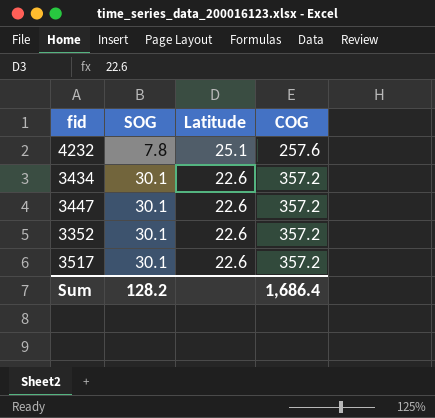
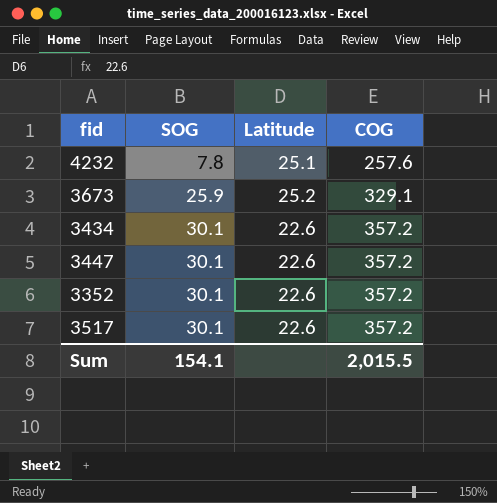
row 3673: none -> 25.9 | 25.2 | 329.1
Sum | SOG: 128.2 -> 154.1
Sum | COG: 1,686.4 -> 2,015.5

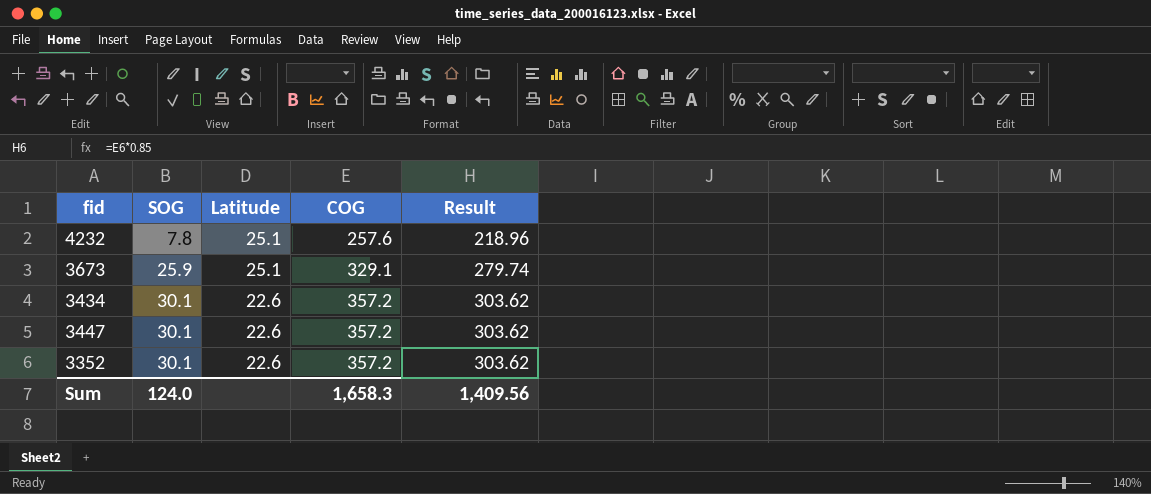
column Result | formula: none -> [COG] * 0.85
row 3517: 30.1 | 22.6 | 357.2 -> none
3673 | Latitude: 25.2 -> 25.1
Sum | SOG: 154.1 -> 124.0
Sum | COG: 2,015.5 -> 1,658.3

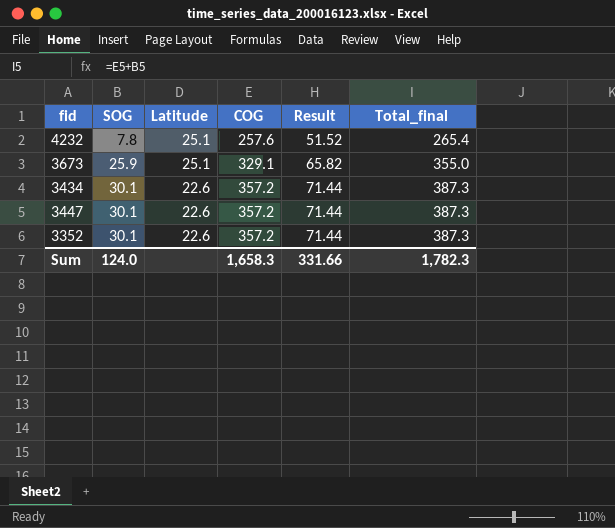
column Result | formula: [COG] * 0.85 -> [COG] * 0.2
column Total_final | formula: none -> [SOG] + [COG]
Sum | Result: 1,409.56 -> 331.66

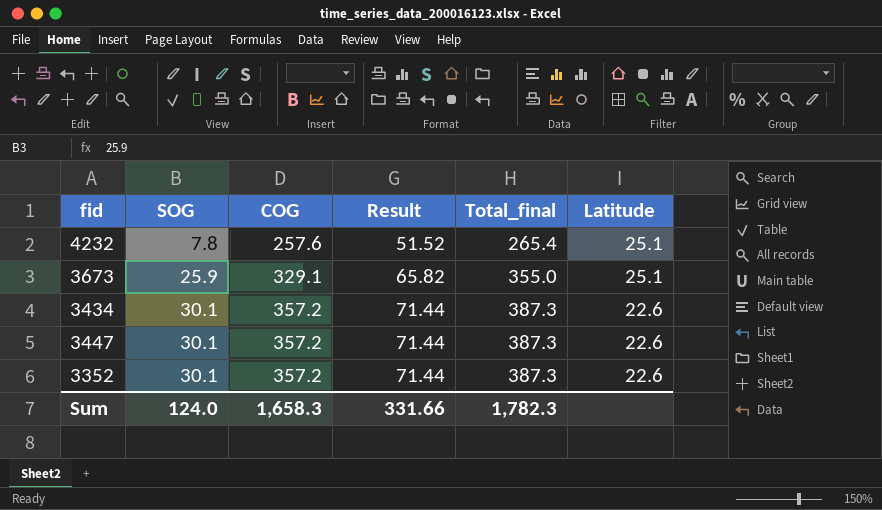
column Latitude | position: 3 -> 6

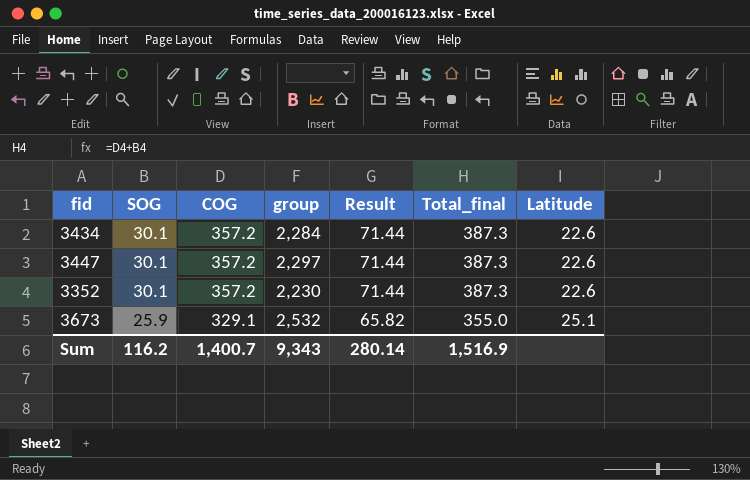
row order: SOG ascending -> SOG descending
column group | position: none -> 4
row 4232: 7.8 | 257.6 | 51.52 | 265.4 | 25.1 -> none
Sum | SOG: 124.0 -> 116.2
Sum | COG: 1,658.3 -> 1,400.7
Sum | Result: 331.66 -> 280.14
Sum | Total_final: 1,782.3 -> 1,516.9

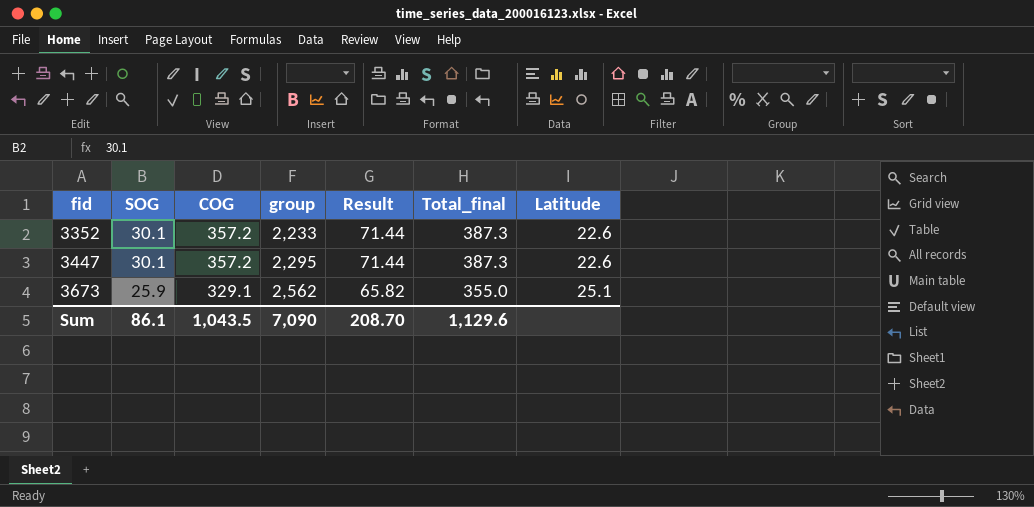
row order: SOG descending -> fid ascending
row 3434: 30.1 | 357.2 | 2,284 | 71.44 | 387.3 | 22.6 -> none
3352 | group: 2,230 -> 2,233
3447 | group: 2,297 -> 2,295
3673 | group: 2,532 -> 2,562
Sum | SOG: 116.2 -> 86.1
Sum | COG: 1,400.7 -> 1,043.5
Sum | group: 9,343 -> 7,090
Sum | Result: 280.14 -> 208.70
Sum | Total_final: 1,516.9 -> 1,129.6

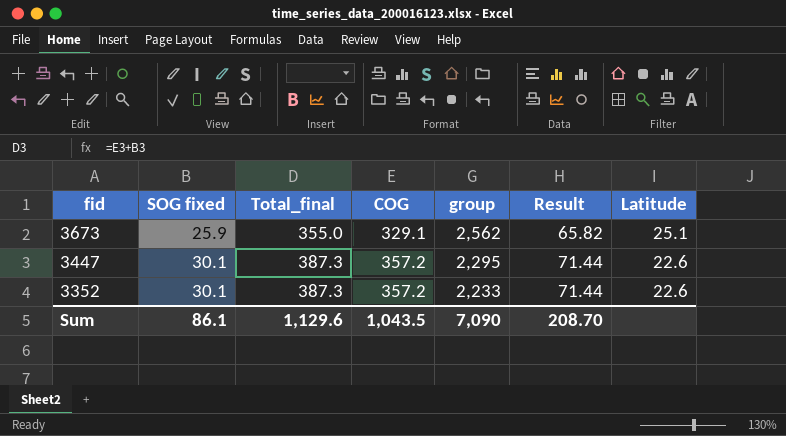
row order: fid ascending -> fid descending
column name: SOG -> SOG fixed
column Total_final | position: 6 -> 3

